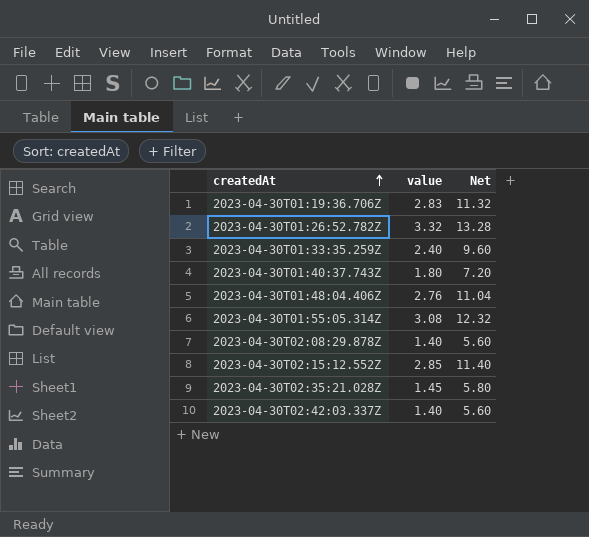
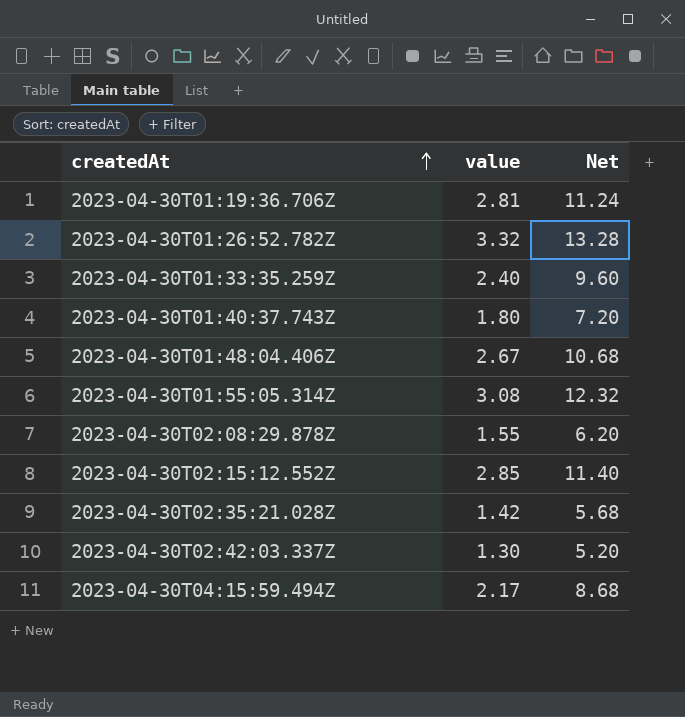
2023-04-30T01:19:36.706Z | value: 2.83 -> 2.81
2023-04-30T01:19:36.706Z | Net: 11.32 -> 11.24
2023-04-30T01:48:04.406Z | value: 2.76 -> 2.67
2023-04-30T01:48:04.406Z | Net: 11.04 -> 10.68
2023-04-30T02:08:29.878Z | value: 1.40 -> 1.55
2023-04-30T02:08:29.878Z | Net: 5.60 -> 6.20
2023-04-30T02:35:21.028Z | value: 1.45 -> 1.42
2023-04-30T02:35:21.028Z | Net: 5.80 -> 5.68
2023-04-30T02:42:03.337Z | value: 1.40 -> 1.30
2023-04-30T02:42:03.337Z | Net: 5.60 -> 5.20
row 2023-04-30T04:15:59.494Z: none -> 2.17 | 8.68

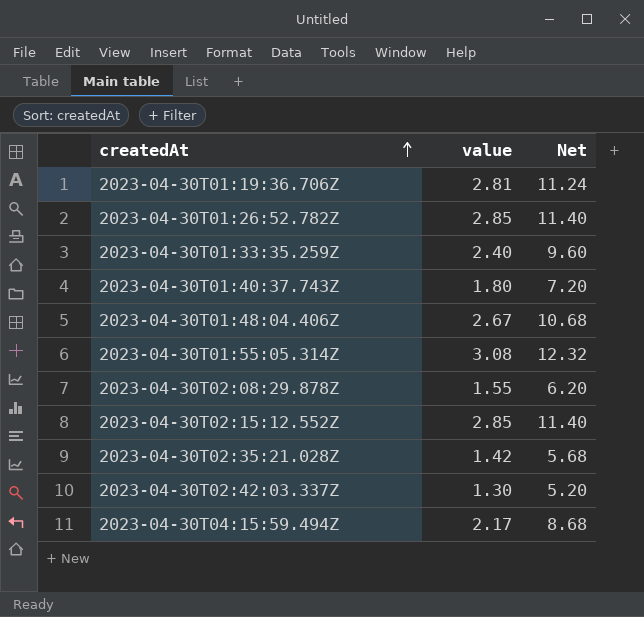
2023-04-30T01:26:52.782Z | value: 3.32 -> 2.85
2023-04-30T01:26:52.782Z | Net: 13.28 -> 11.40

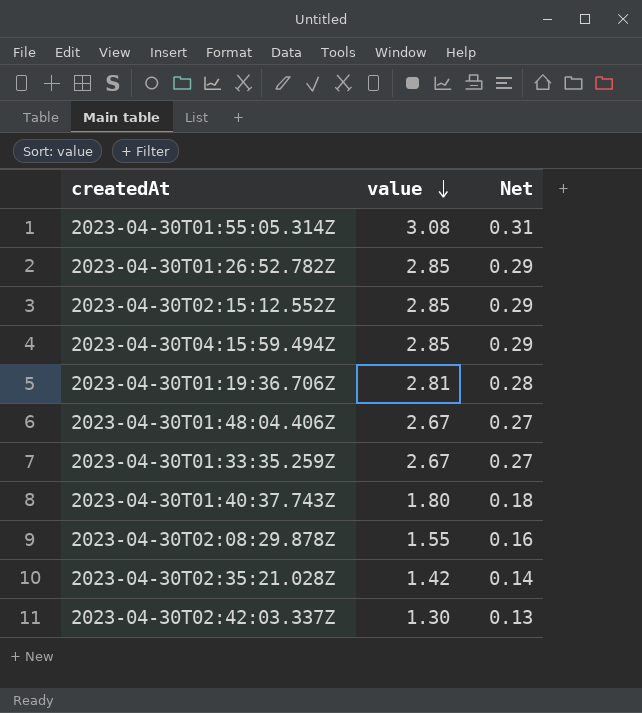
row order: createdAt ascending -> value descending
column Net | formula: [value] * 4 -> [value] * 0.1
2023-04-30T04:15:59.494Z | value: 2.17 -> 2.85
2023-04-30T01:33:35.259Z | value: 2.40 -> 2.67

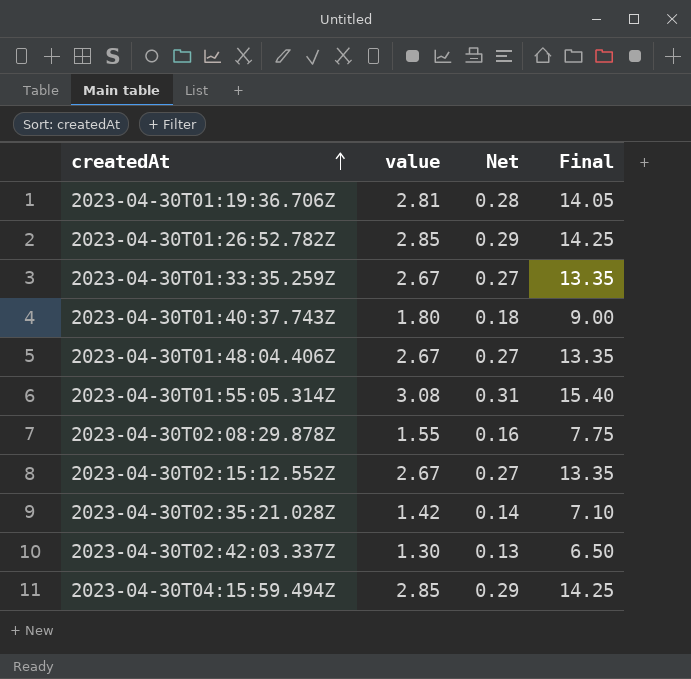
row order: value descending -> createdAt ascending
column Final | formula: none -> [value] * 5
2023-04-30T02:15:12.552Z | value: 2.85 -> 2.67
2023-04-30T02:15:12.552Z | Net: 0.29 -> 0.27

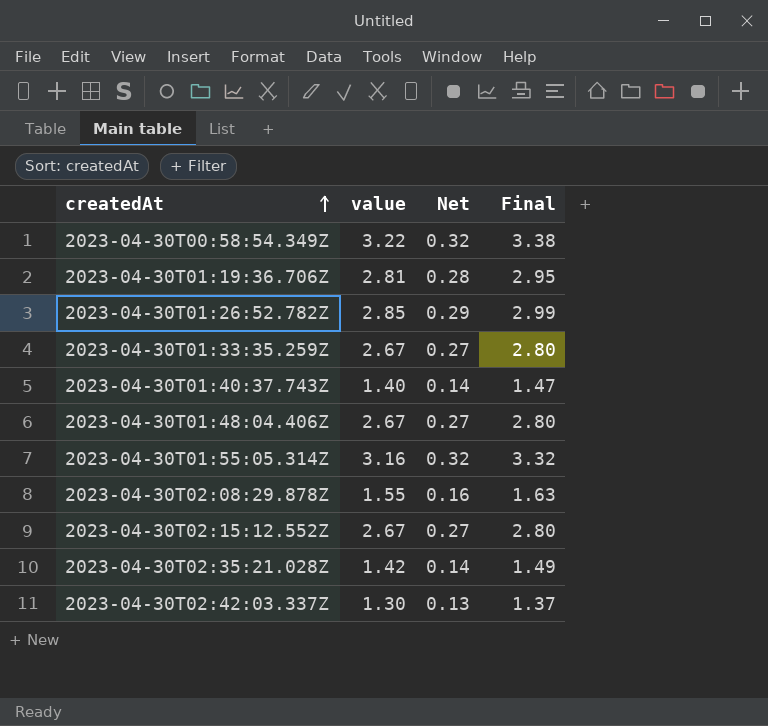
column Final | formula: [value] * 5 -> [value] * 1.05
row 2023-04-30T04:15:59.494Z: 2.85 | 0.29 | 14.25 -> none
row 2023-04-30T00:58:54.349Z: none -> 3.22 | 0.32 | 3.38
2023-04-30T01:40:37.743Z | value: 1.80 -> 1.40
2023-04-30T01:40:37.743Z | Net: 0.18 -> 0.14
2023-04-30T01:55:05.314Z | value: 3.08 -> 3.16
2023-04-30T01:55:05.314Z | Net: 0.31 -> 0.32

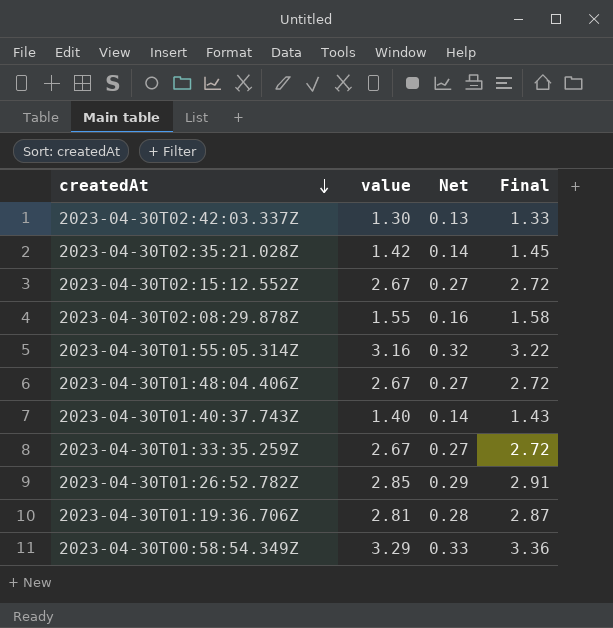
row order: createdAt ascending -> createdAt descending
column Final | formula: [value] * 1.05 -> [value] * 1.02
2023-04-30T00:58:54.349Z | value: 3.22 -> 3.29
2023-04-30T00:58:54.349Z | Net: 0.32 -> 0.33

